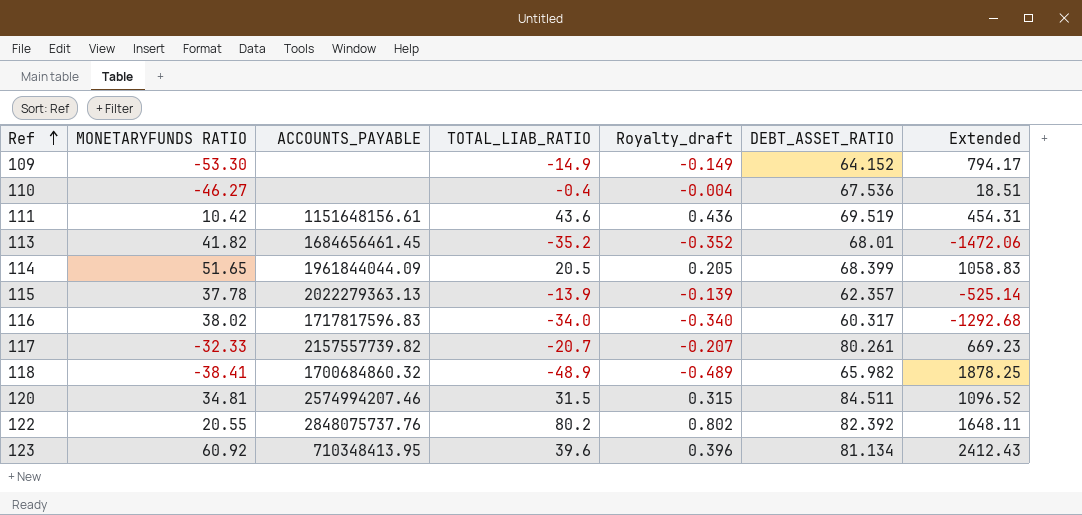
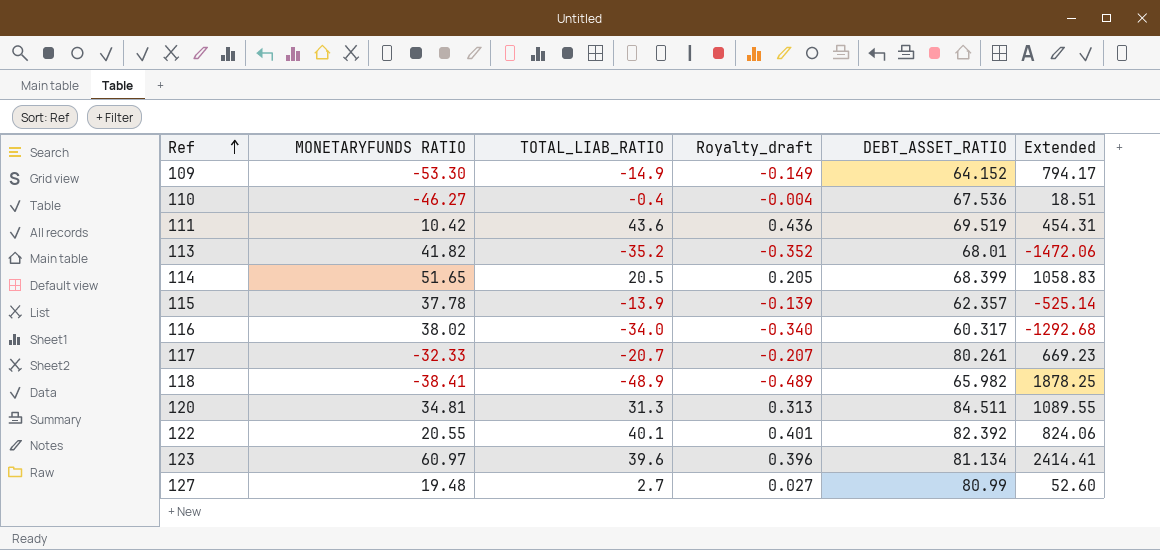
column ACCOUNTS_PAYABLE | position: 3 -> none
120 | TOTAL_LIAB_RATIO: 31.5 -> 31.3
120 | Royalty_draft: 0.315 -> 0.313
120 | Extended: 1096.52 -> 1089.55
122 | TOTAL_LIAB_RATIO: 80.2 -> 40.1
122 | Royalty_draft: 0.802 -> 0.401
122 | Extended: 1648.11 -> 824.06
123 | MONETARYFUNDS RATIO: 60.92 -> 60.97
123 | Extended: 2412.43 -> 2414.41
row 127: none -> 19.48 | 2.7 | 0.027 | 80.99 | 52.60

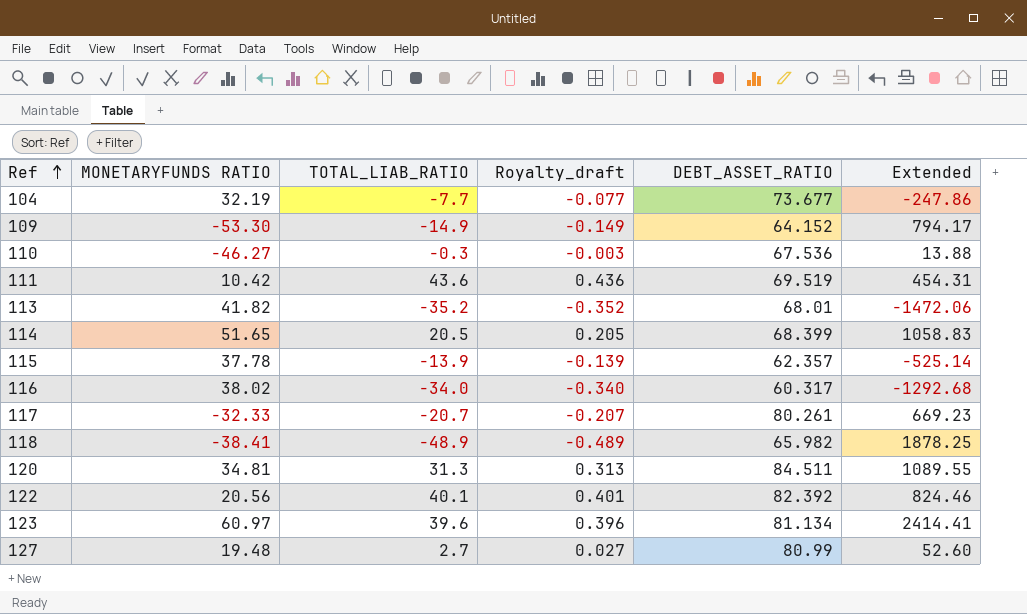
row 104: none -> 32.19 | -7.7 | -0.077 | 73.677 | -247.86
110 | TOTAL_LIAB_RATIO: -0.4 -> -0.3
110 | Royalty_draft: -0.004 -> -0.003
110 | Extended: 18.51 -> 13.88
122 | MONETARYFUNDS RATIO: 20.55 -> 20.56
122 | Extended: 824.06 -> 824.46

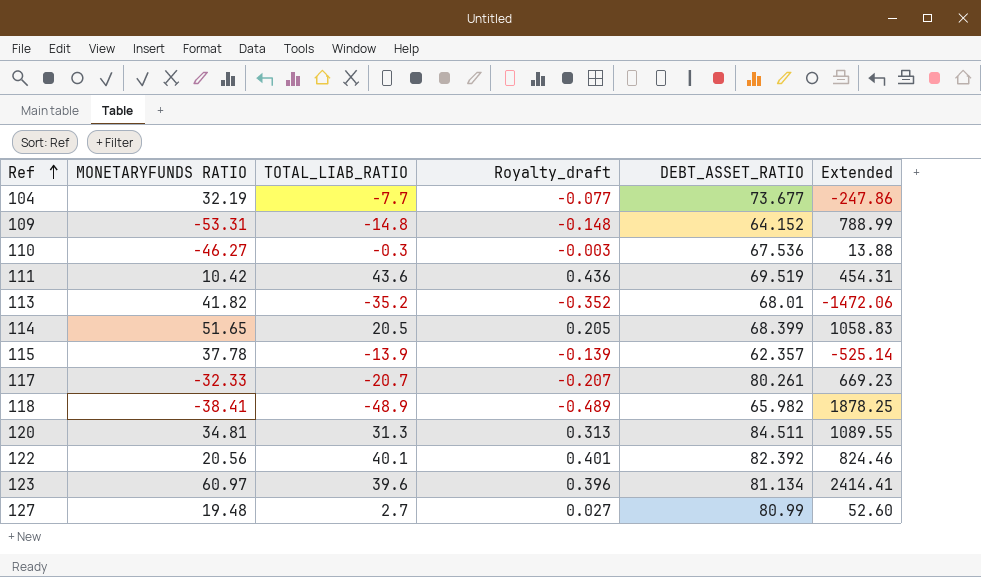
row 116: 38.02 | -34.0 | -0.340 | 60.317 | -1292.68 -> none
109 | MONETARYFUNDS RATIO: -53.30 -> -53.31
109 | TOTAL_LIAB_RATIO: -14.9 -> -14.8
109 | Royalty_draft: -0.149 -> -0.148
109 | Extended: 794.17 -> 788.99

